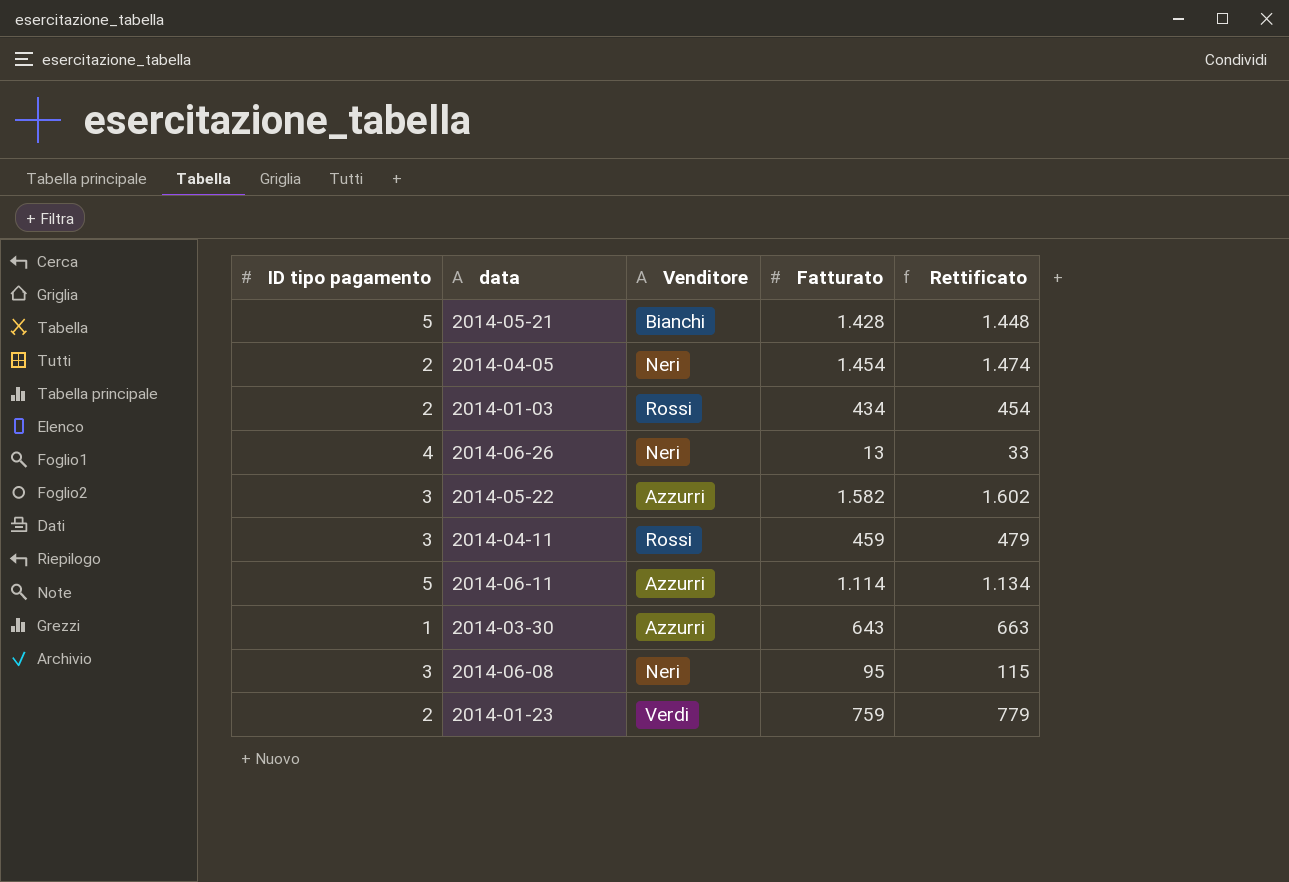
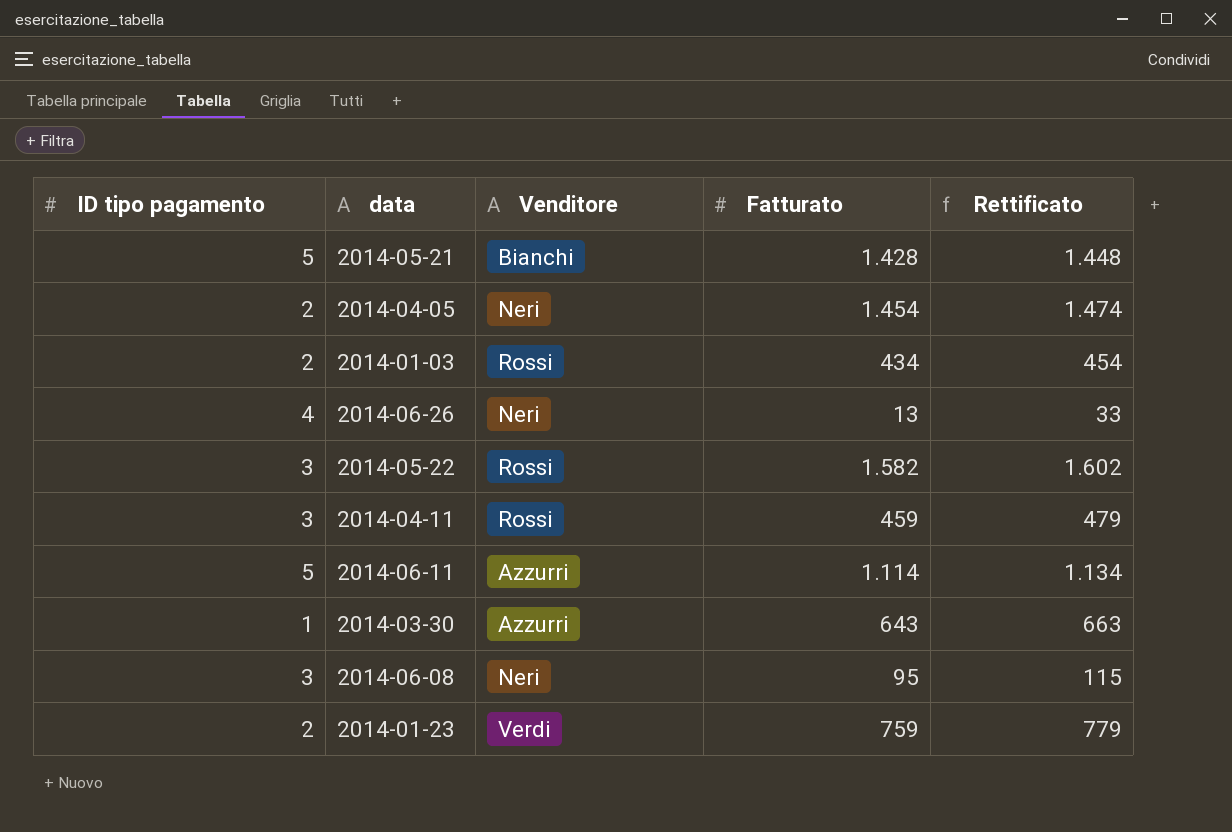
2014-05-22 | Venditore: Azzurri -> Rossi

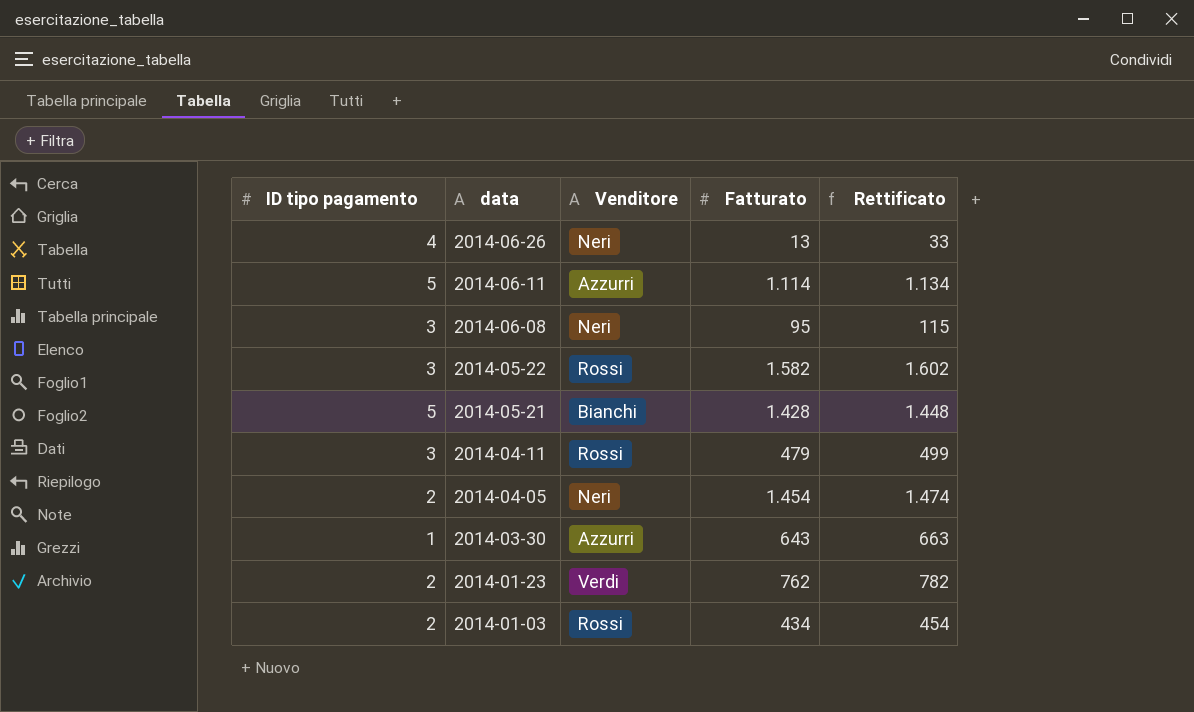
row order: none -> data descending
2014-04-11 | Fatturato: 459 -> 479
2014-04-11 | Rettificato: 479 -> 499
2014-01-23 | Fatturato: 759 -> 762
2014-01-23 | Rettificato: 779 -> 782

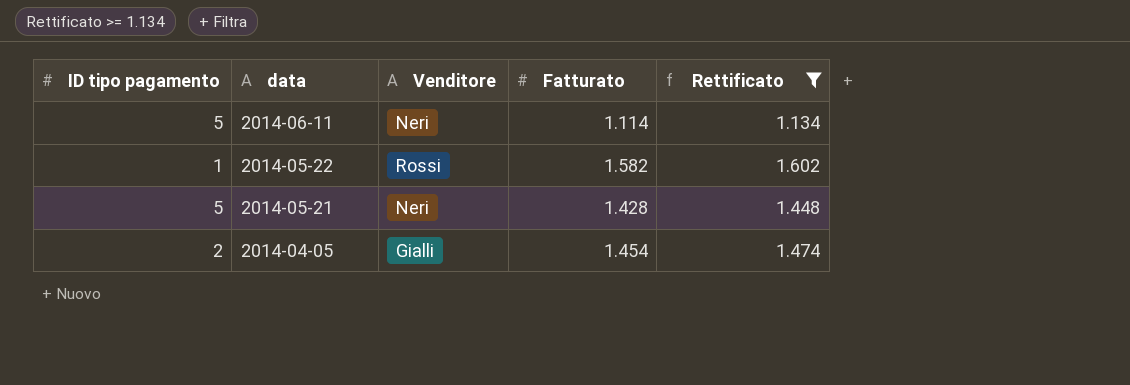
filter: none -> Rettificato >= 1.134
2014-06-11 | Venditore: Azzurri -> Neri
2014-05-22 | ID tipo pagamento: 3 -> 1
2014-05-21 | Venditore: Bianchi -> Neri
2014-04-05 | Venditore: Neri -> Gialli

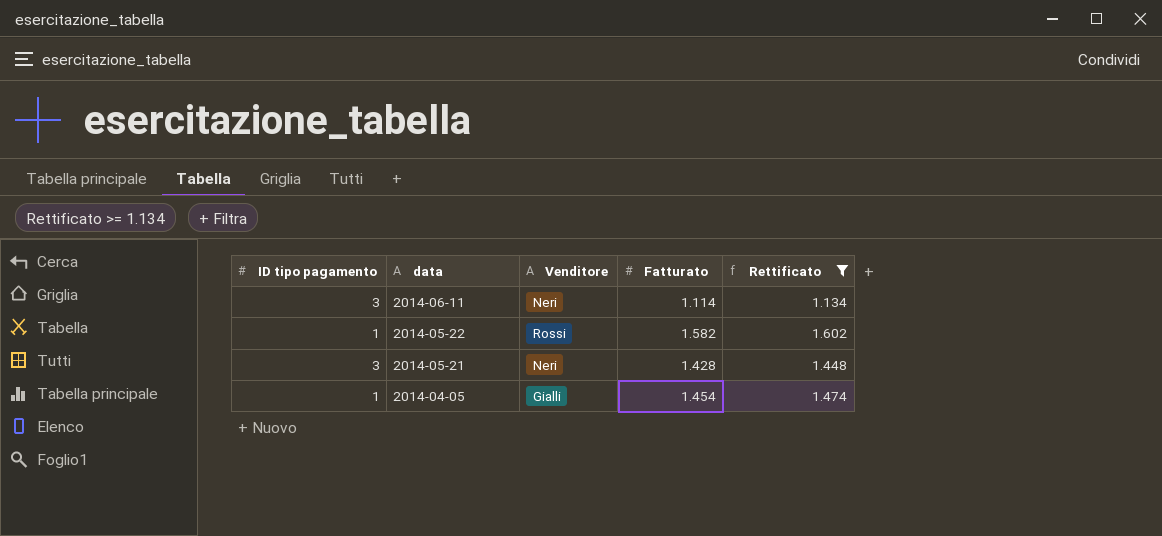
2014-06-11 | ID tipo pagamento: 5 -> 3
2014-05-21 | ID tipo pagamento: 5 -> 3
2014-04-05 | ID tipo pagamento: 2 -> 1

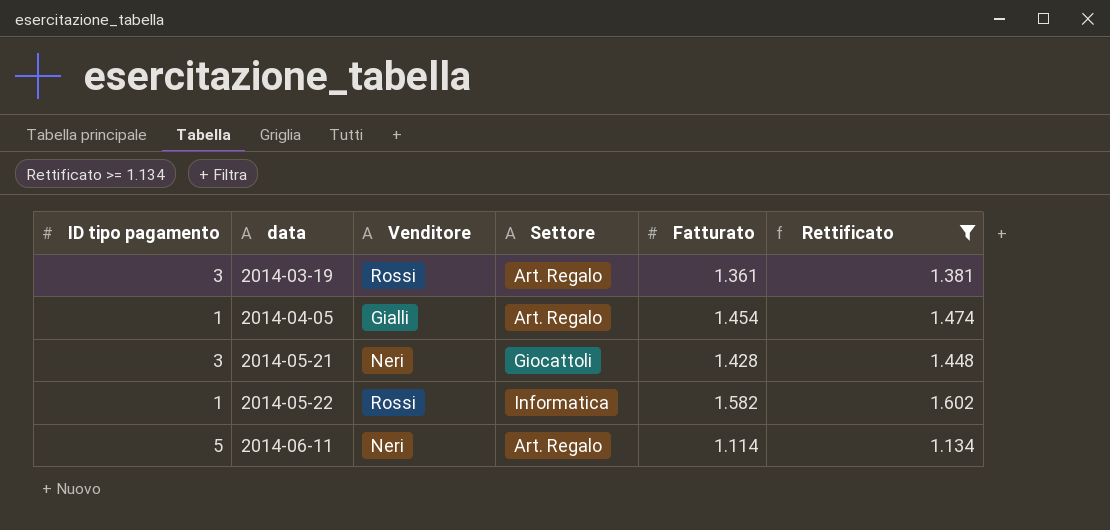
row order: data descending -> data ascending
column Settore | position: none -> 4
row 2014-03-19: none -> 3 | Rossi | Art. Regalo | 1.361 | 1.381
2014-06-11 | ID tipo pagamento: 3 -> 5

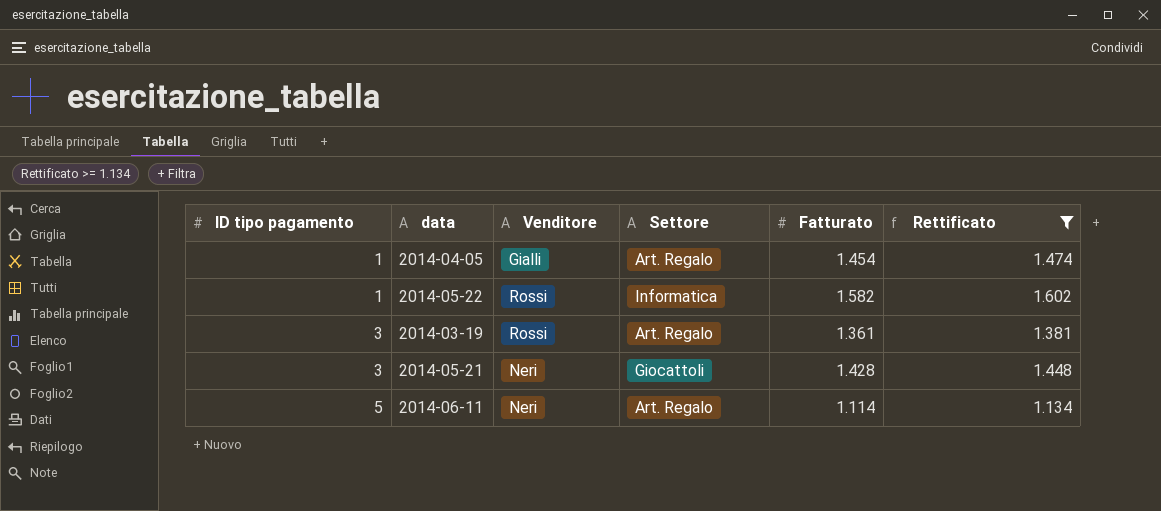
row order: data ascending -> ID tipo pagamento ascending

